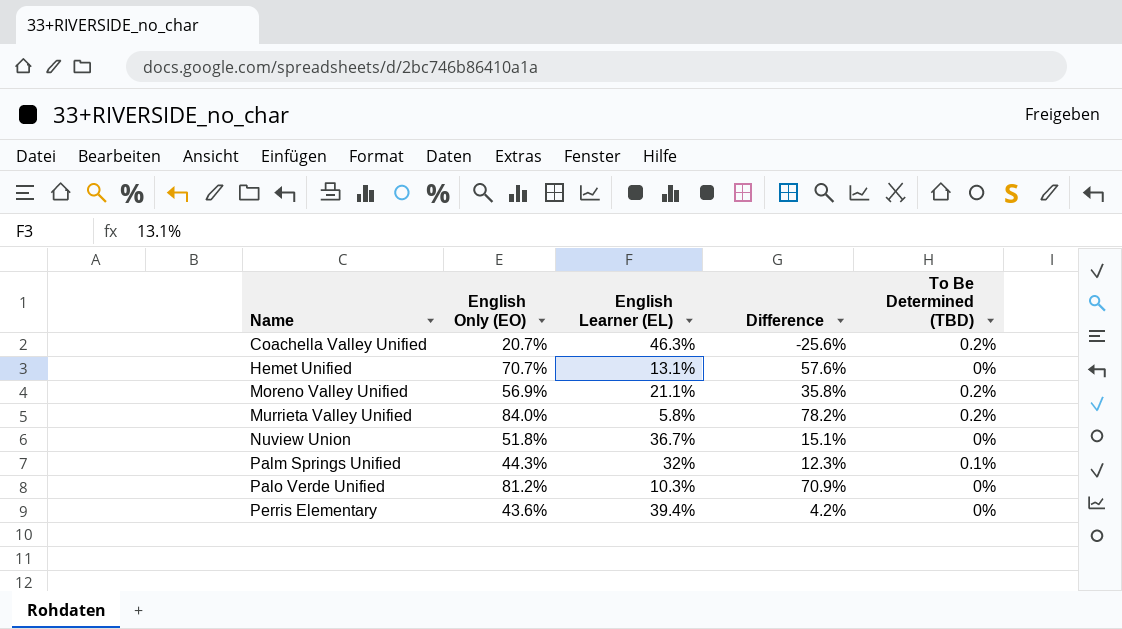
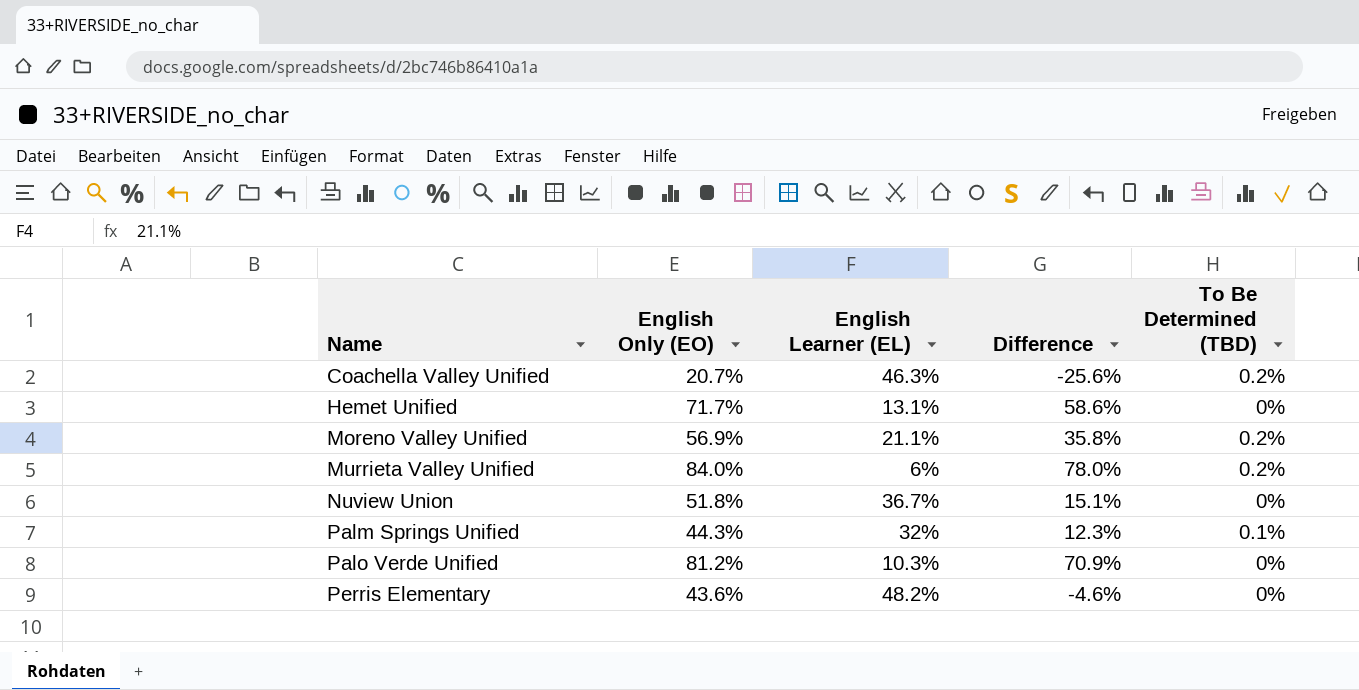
Hemet Unified | English Only (EO): 70.7% -> 71.7%
Hemet Unified | Difference: 57.6% -> 58.6%
Murrieta Valley Unified | English Learner (EL): 5.8% -> 6%
Murrieta Valley Unified | Difference: 78.2% -> 78.0%
Perris Elementary | English Learner (EL): 39.4% -> 48.2%
Perris Elementary | Difference: 4.2% -> -4.6%

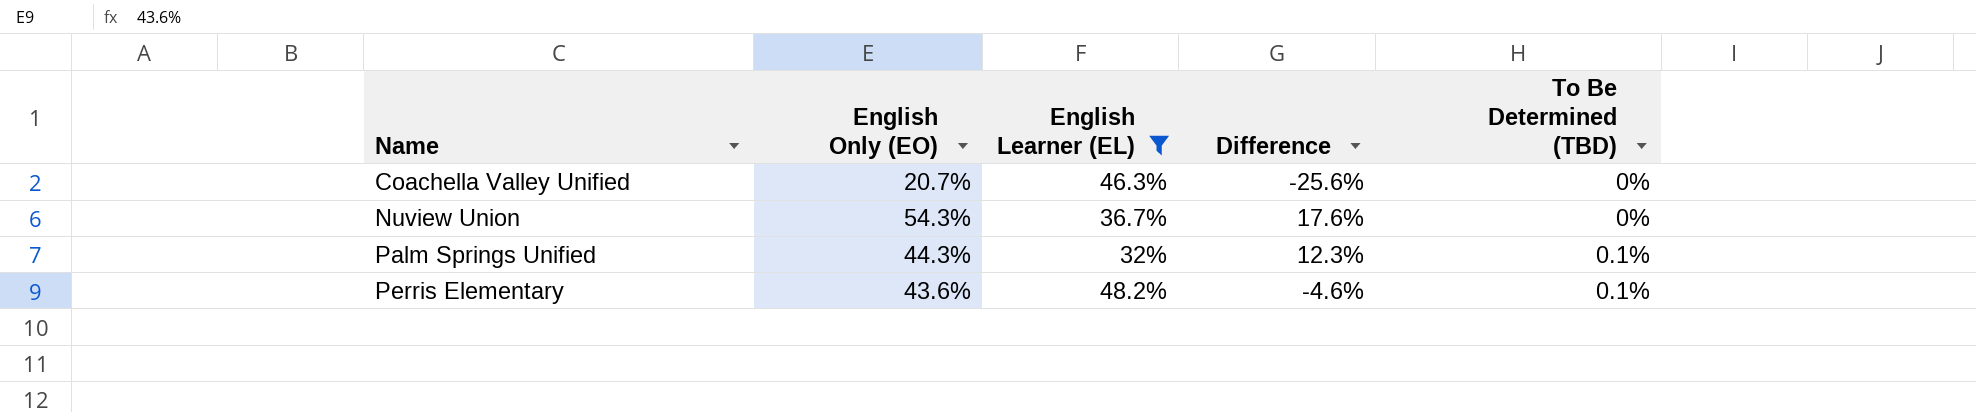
filter: none -> English Learner (EL) >= 32%
Coachella Valley Unified | To Be Determined (TBD): 0.2% -> 0%
Nuview Union | English Only (EO): 51.8% -> 54.3%
Nuview Union | Difference: 15.1% -> 17.6%
Perris Elementary | To Be Determined (TBD): 0% -> 0.1%

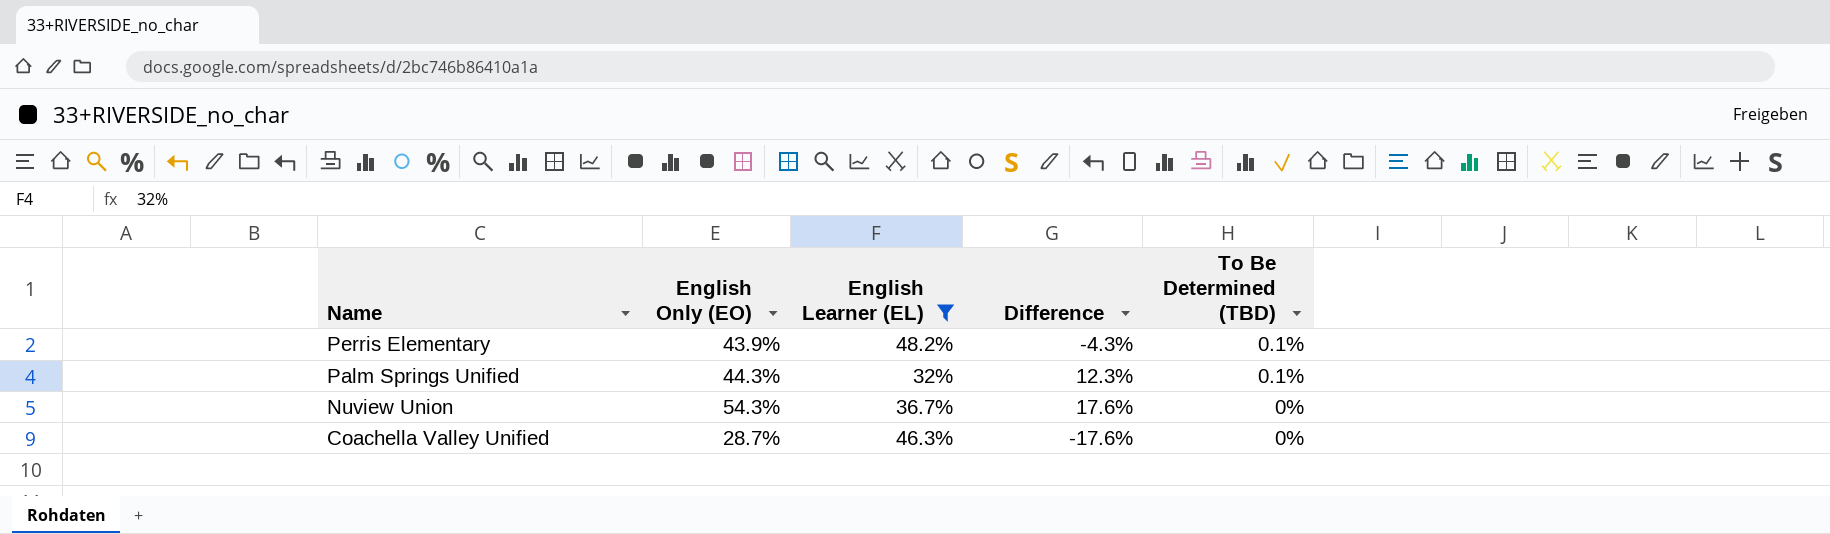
row order: Name ascending -> Name descending
Perris Elementary | English Only (EO): 43.6% -> 43.9%
Perris Elementary | Difference: -4.6% -> -4.3%
Coachella Valley Unified | English Only (EO): 20.7% -> 28.7%
Coachella Valley Unified | Difference: -25.6% -> -17.6%

